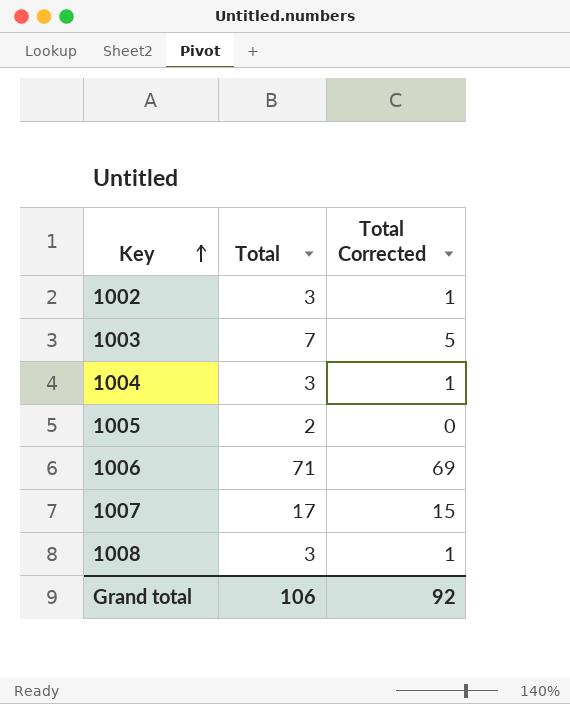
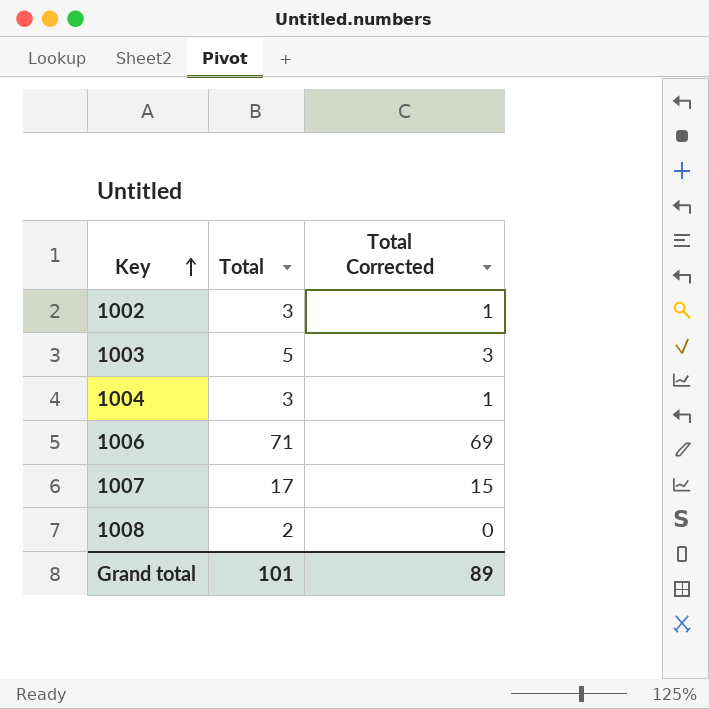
row 1005: 2 | 0 -> none
1003 | Total: 7 -> 5
1003 | Total Corrected: 5 -> 3
1008 | Total: 3 -> 2
1008 | Total Corrected: 1 -> 0
Grand total | Total: 106 -> 101
Grand total | Total Corrected: 92 -> 89

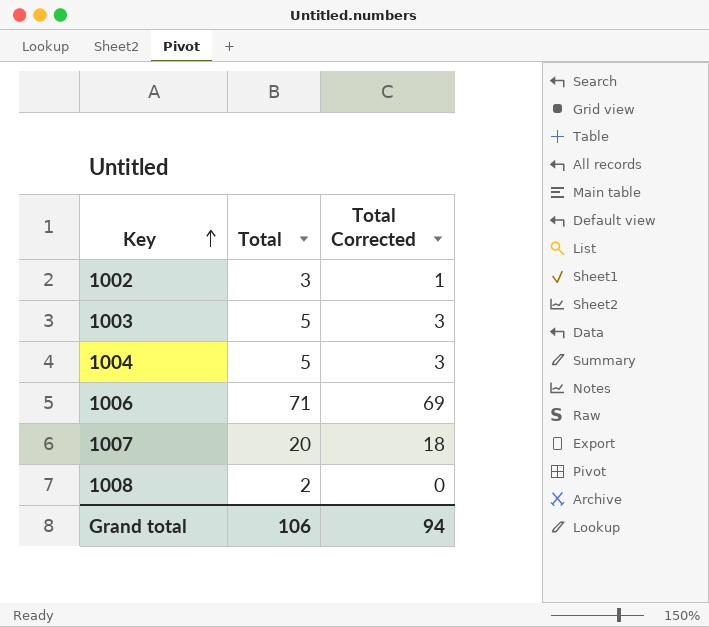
1004 | Total: 3 -> 5
1004 | Total Corrected: 1 -> 3
1007 | Total: 17 -> 20
1007 | Total Corrected: 15 -> 18
Grand total | Total: 101 -> 106
Grand total | Total Corrected: 89 -> 94

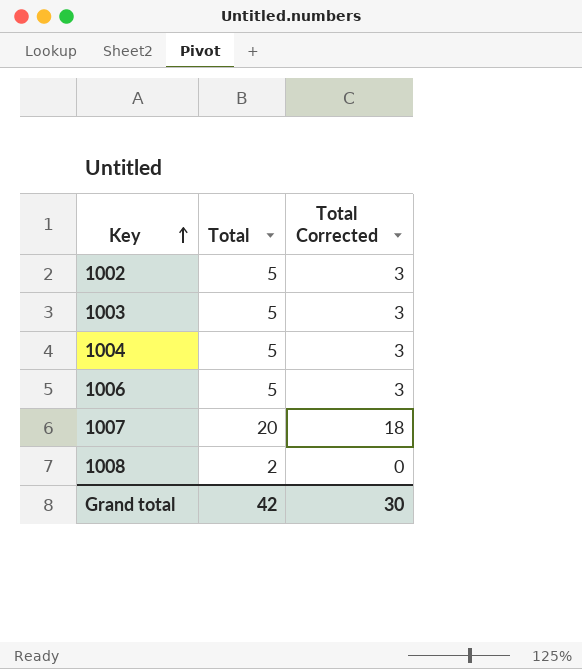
1002 | Total: 3 -> 5
1002 | Total Corrected: 1 -> 3
1006 | Total: 71 -> 5
1006 | Total Corrected: 69 -> 3
Grand total | Total: 106 -> 42
Grand total | Total Corrected: 94 -> 30

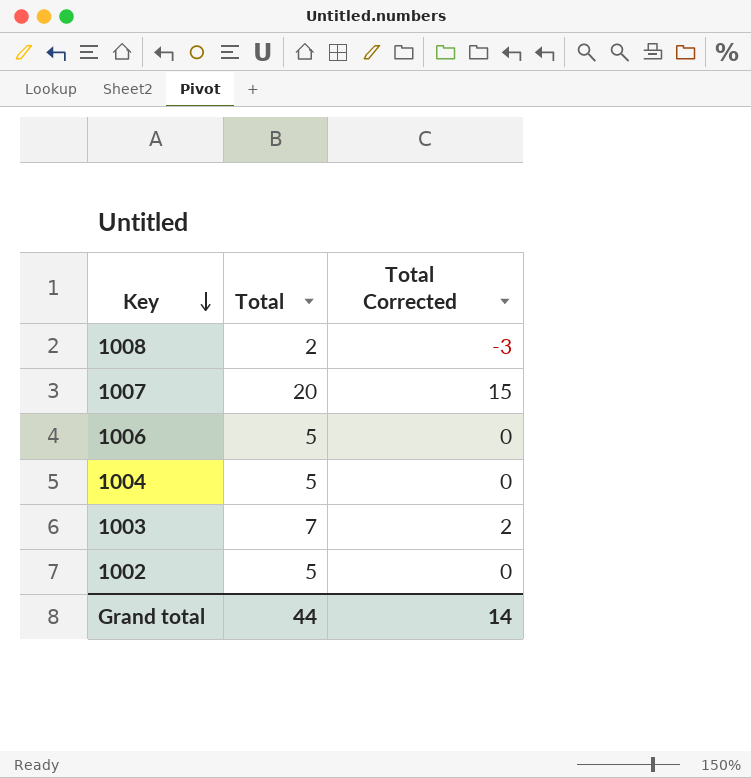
row order: Key ascending -> Key descending
column Total Corrected | formula: [Total] - 2 -> [Total] - 5
1003 | Total: 5 -> 7
Grand total | Total: 42 -> 44
Grand total | Total Corrected: 30 -> 14

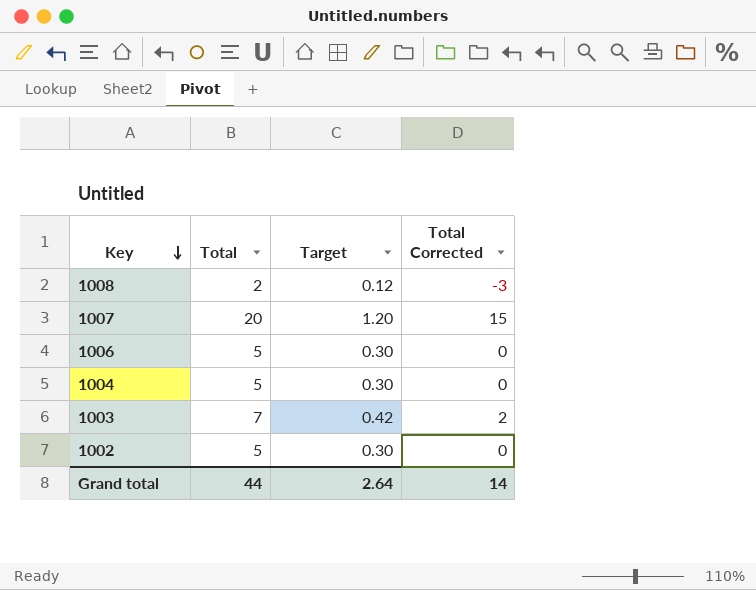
column Target | formula: none -> [Total] * 0.06

